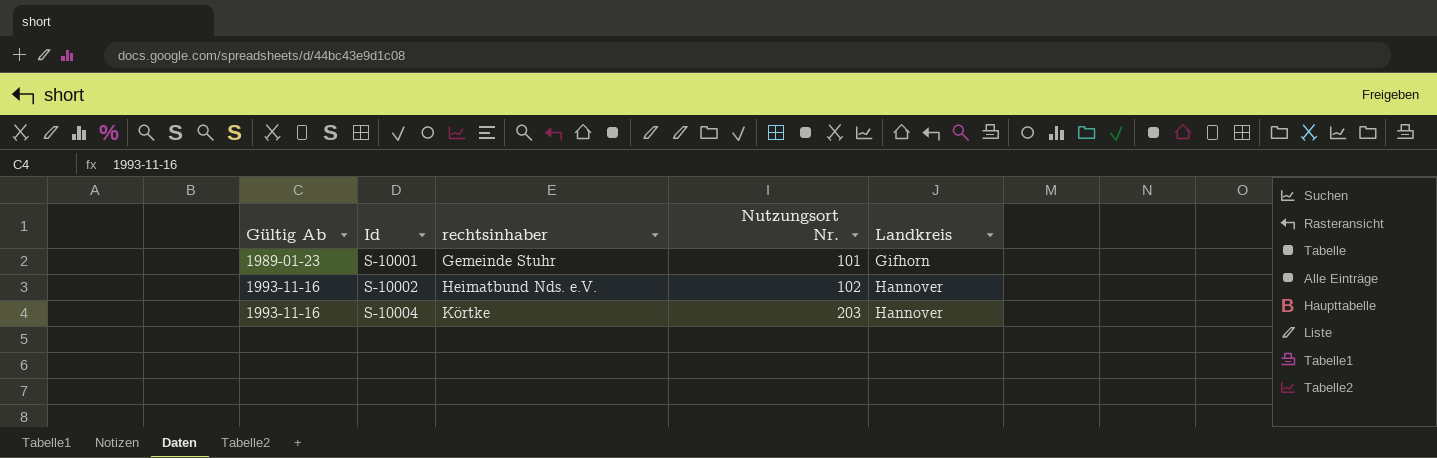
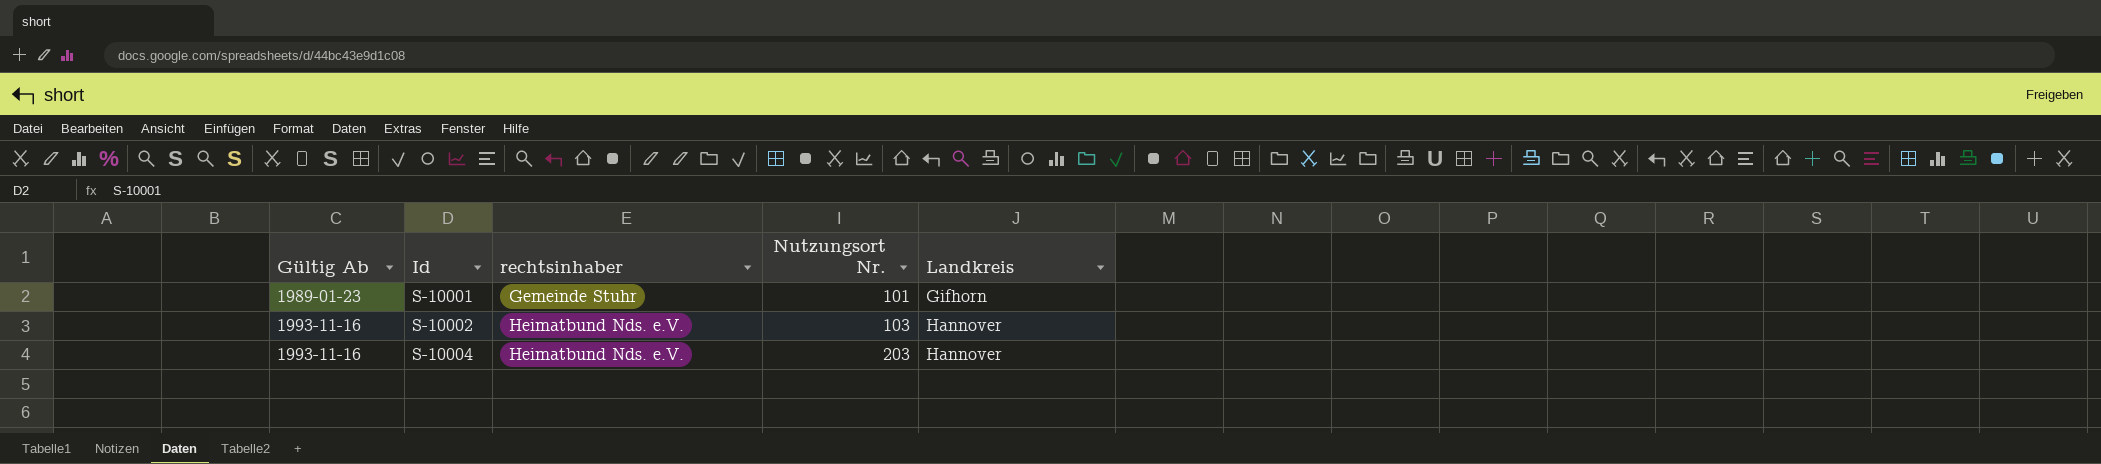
S-10002 | Nutzungsort Nr.: 102 -> 103
S-10004 | rechtsinhaber: Körtke -> Heimatbund Nds. e.V.

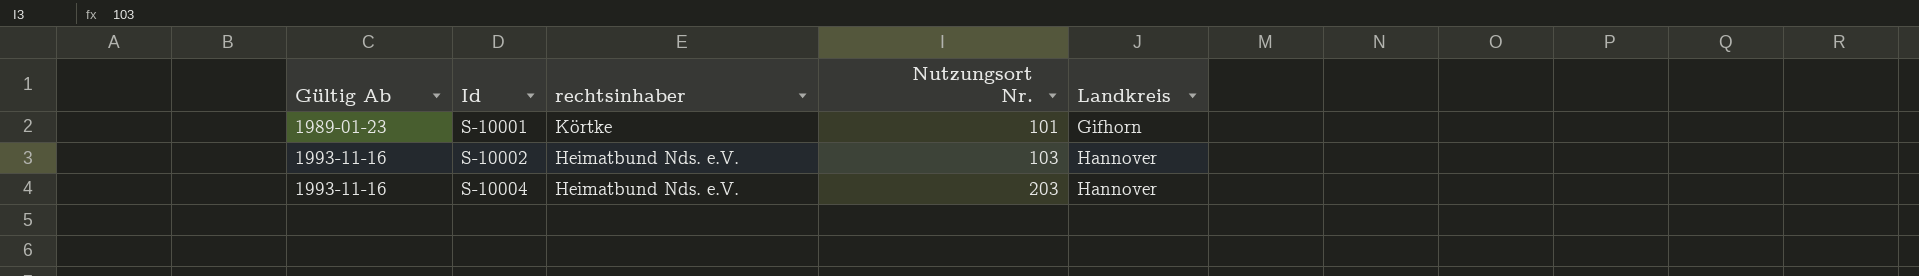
S-10001 | rechtsinhaber: Gemeinde Stuhr -> Körtke

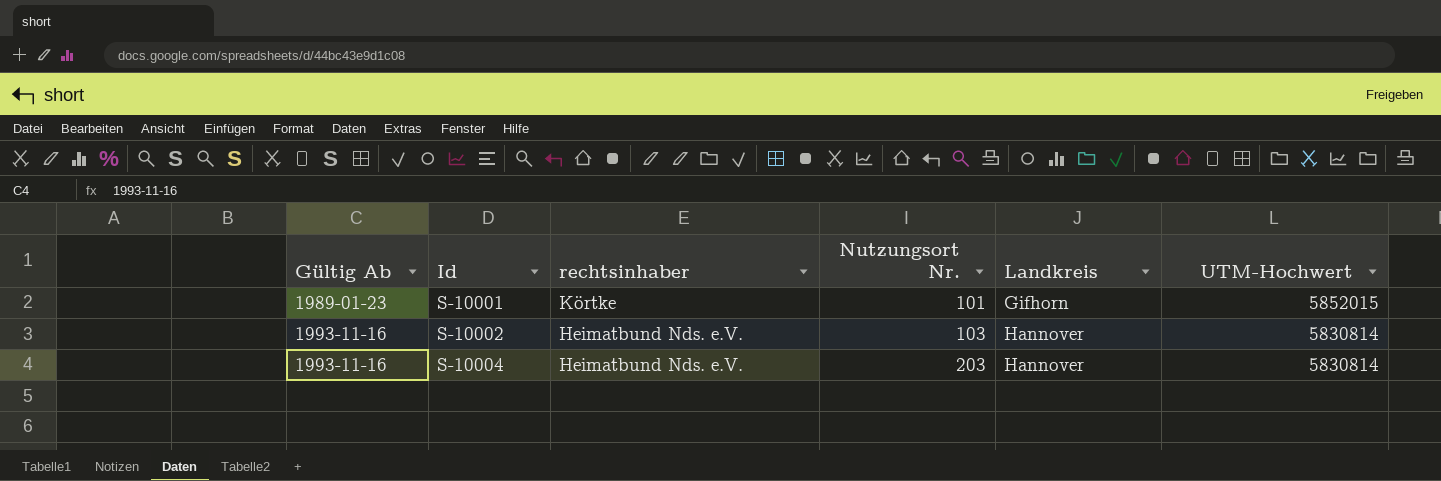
column UTM-Hochwert | position: none -> 6

